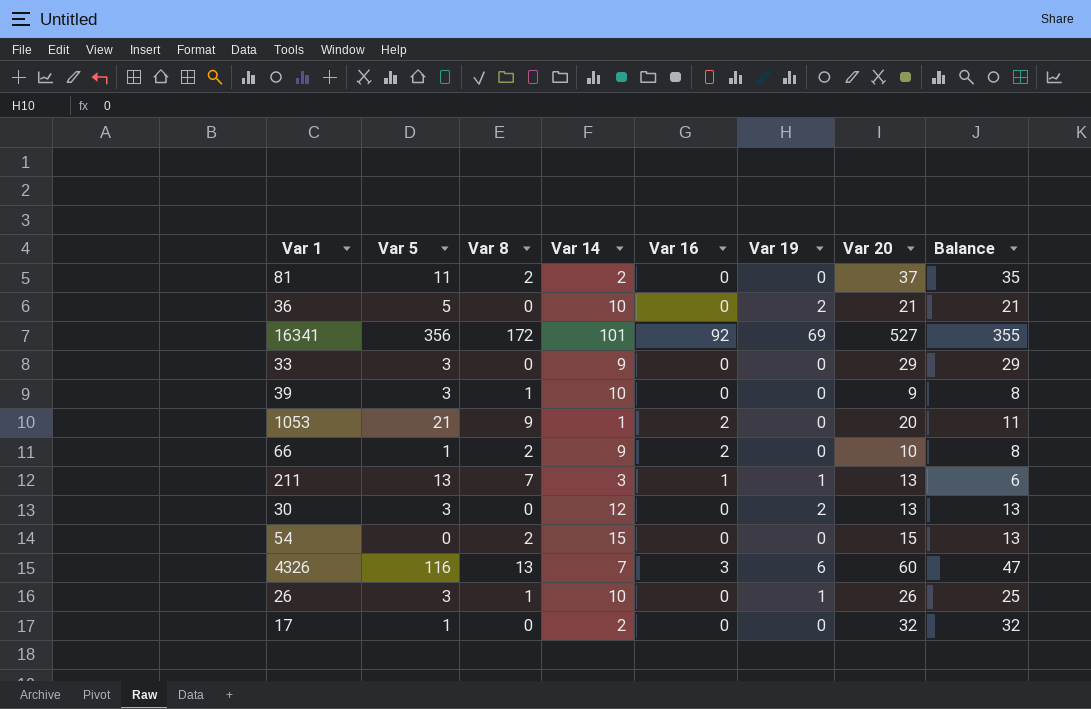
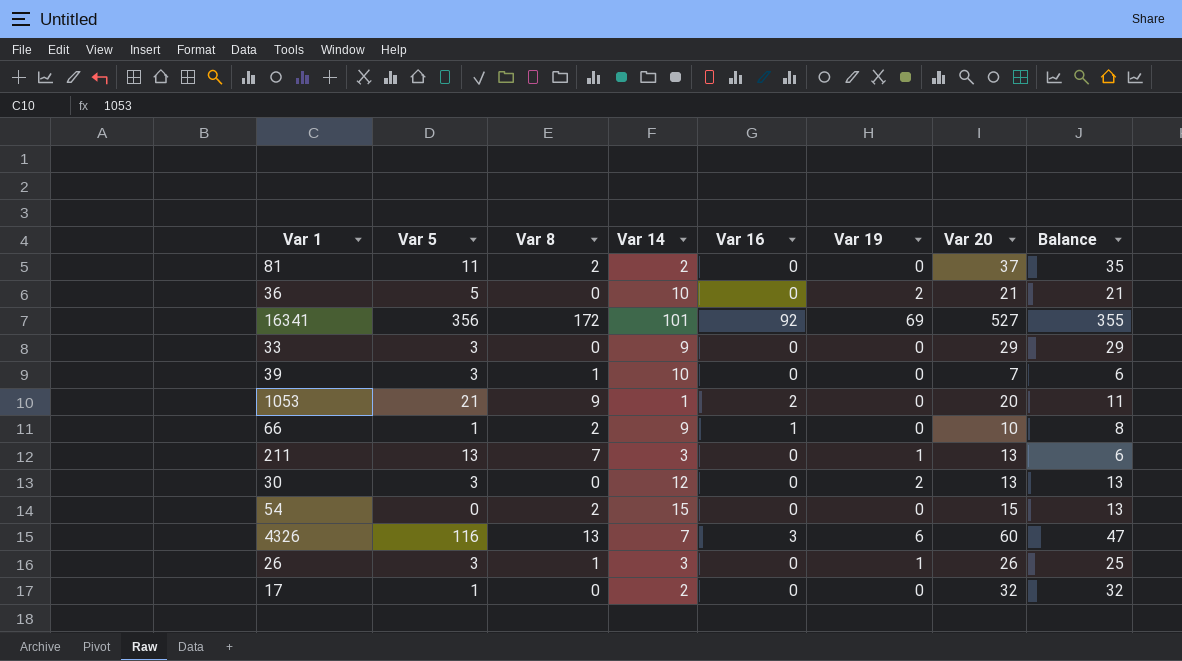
39 | Var 20: 9 -> 7
39 | Balance: 8 -> 6
66 | Var 16: 2 -> 1
211 | Var 16: 1 -> 0
26 | Var 14: 10 -> 3

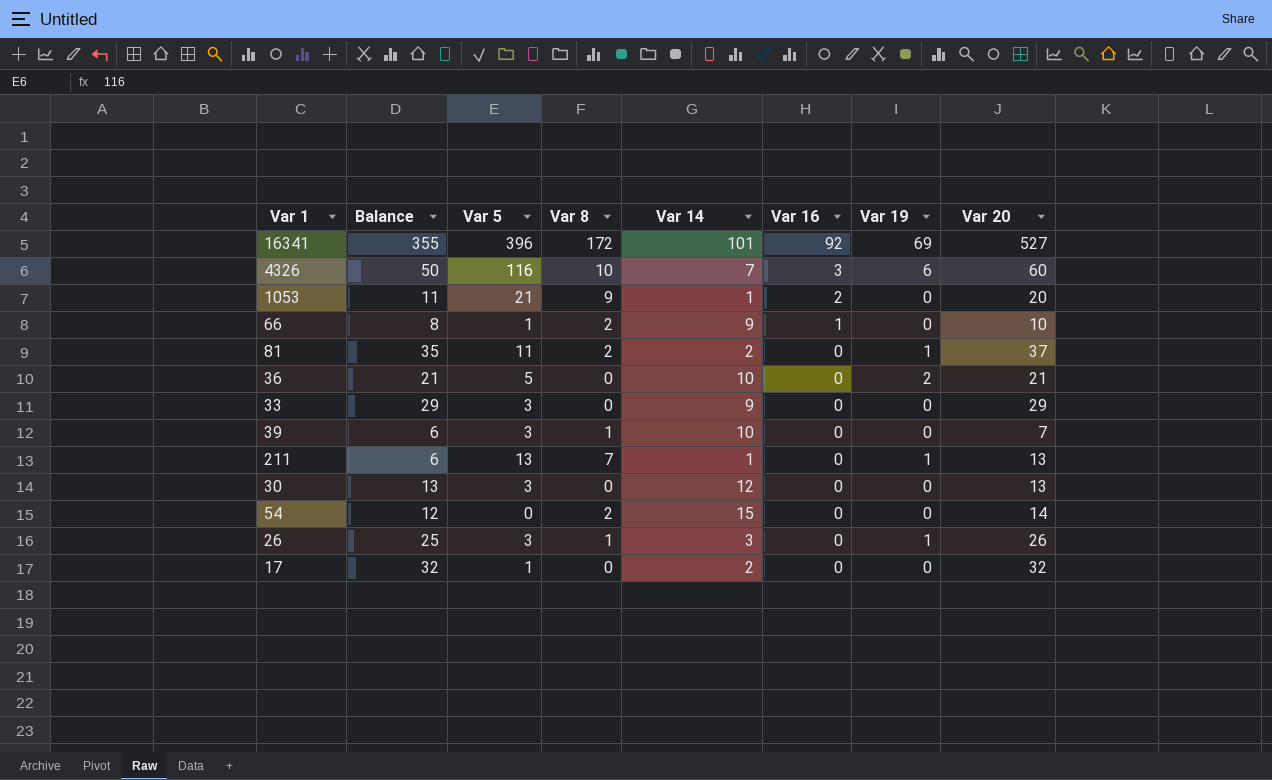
row order: none -> Var 16 descending
column Balance | position: 8 -> 2
16341 | Var 5: 356 -> 396
4326 | Balance: 47 -> 50
4326 | Var 8: 13 -> 10
81 | Var 19: 0 -> 1
211 | Var 14: 3 -> 1
30 | Var 19: 2 -> 0
54 | Balance: 13 -> 12
54 | Var 20: 15 -> 14

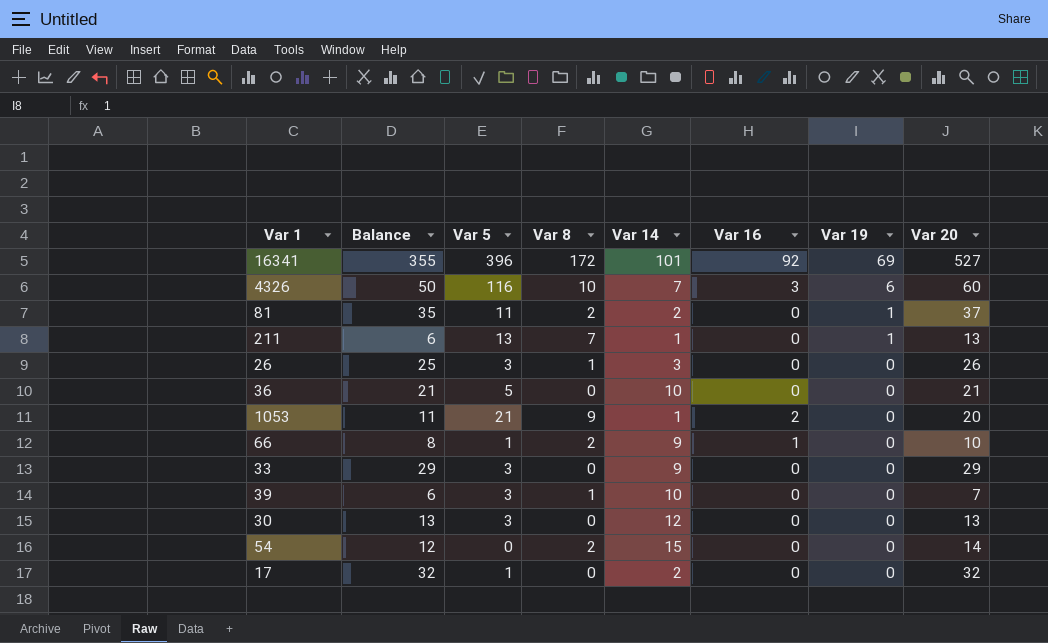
row order: Var 16 descending -> Var 19 descending
26 | Var 19: 1 -> 0
36 | Var 19: 2 -> 0

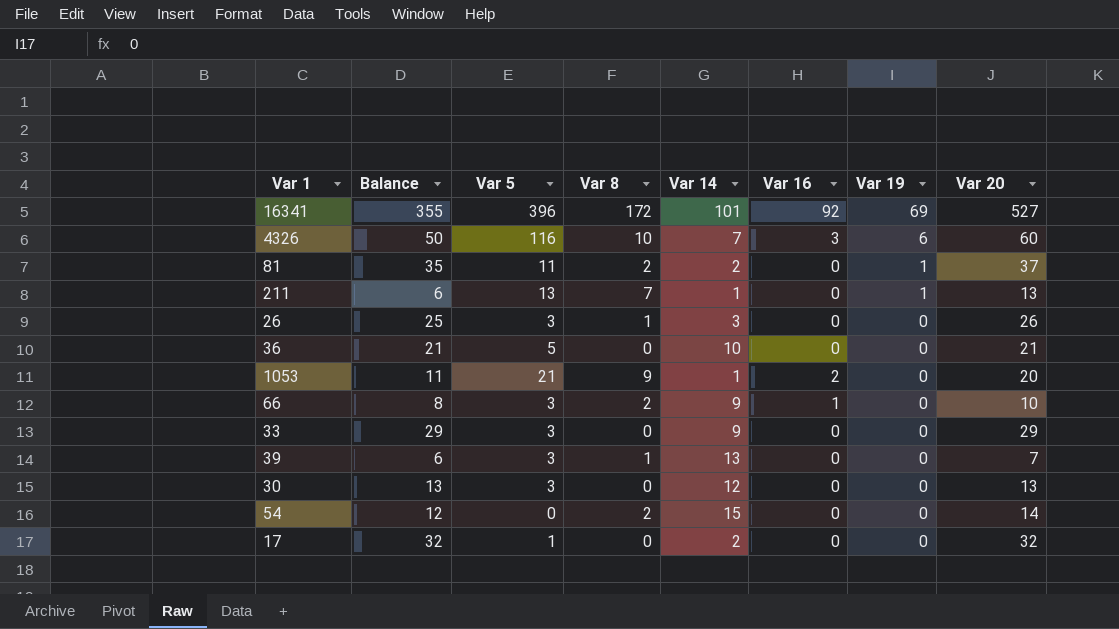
66 | Var 5: 1 -> 3
39 | Var 14: 10 -> 13

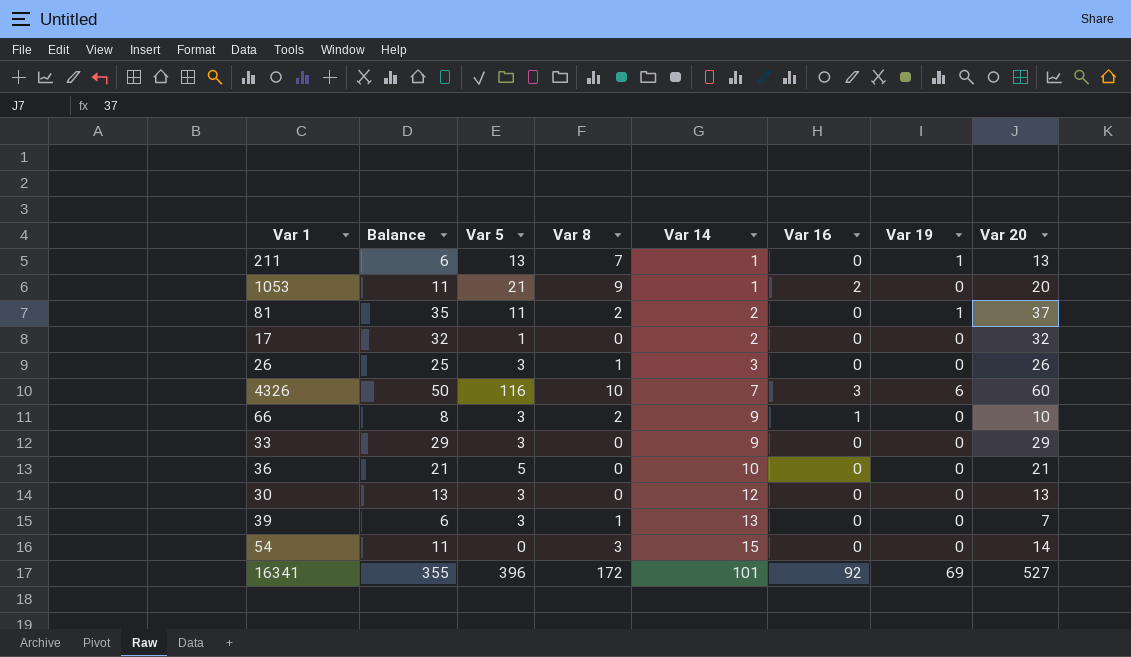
row order: Var 19 descending -> Var 14 ascending
54 | Balance: 12 -> 11
54 | Var 8: 2 -> 3

